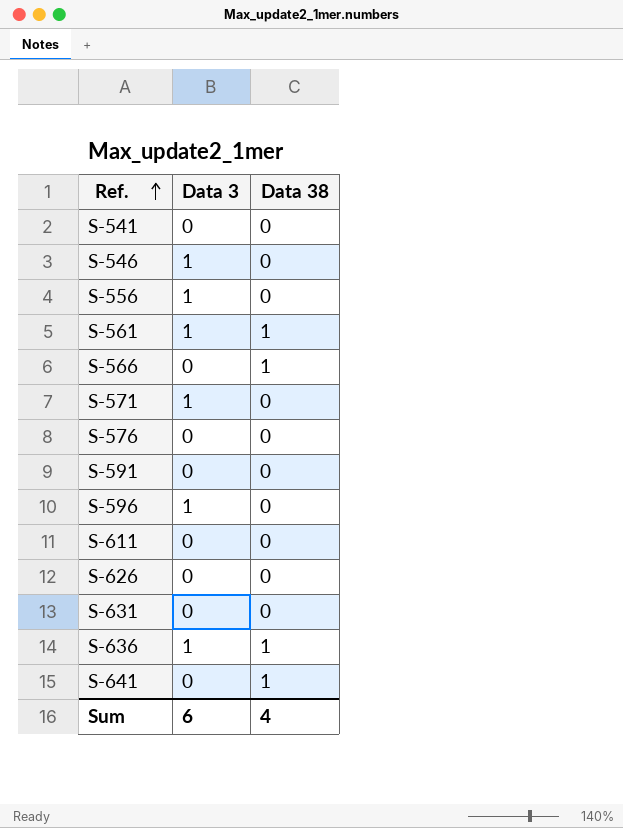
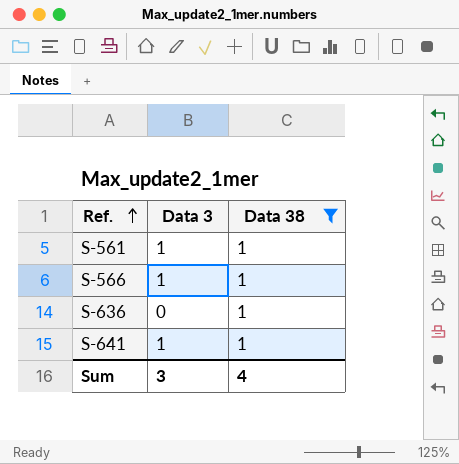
filter: none -> Data 38 = 1
S-566 | Data 3: 0 -> 1
S-636 | Data 3: 1 -> 0
S-641 | Data 3: 0 -> 1
Sum | Data 3: 6 -> 3

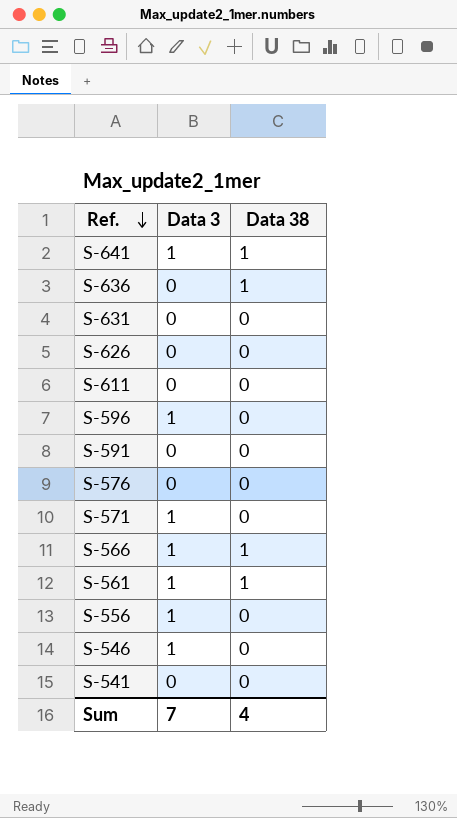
filter: Data 38 = 1 -> none
row order: Ref. ascending -> Ref. descending
Sum | Data 3: 3 -> 7

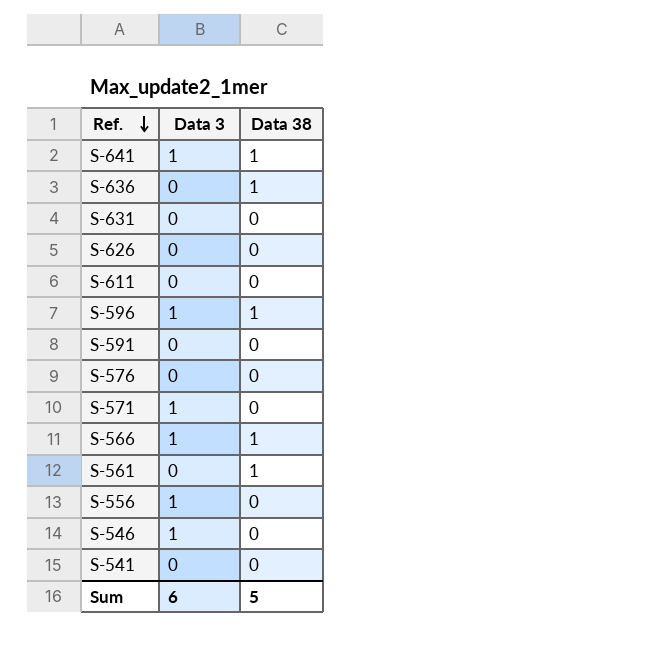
S-596 | Data 38: 0 -> 1
S-561 | Data 3: 1 -> 0
Sum | Data 3: 7 -> 6
Sum | Data 38: 4 -> 5

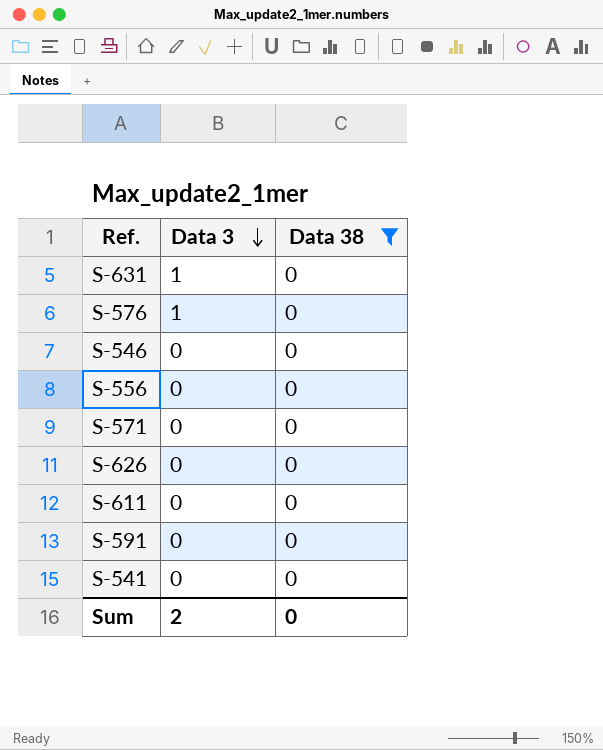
filter: none -> Data 38 = 0
row order: Ref. descending -> Data 3 descending
S-631 | Data 3: 0 -> 1
S-576 | Data 3: 0 -> 1
S-546 | Data 3: 1 -> 0
S-556 | Data 3: 1 -> 0
S-571 | Data 3: 1 -> 0
Sum | Data 3: 6 -> 2
Sum | Data 38: 5 -> 0

